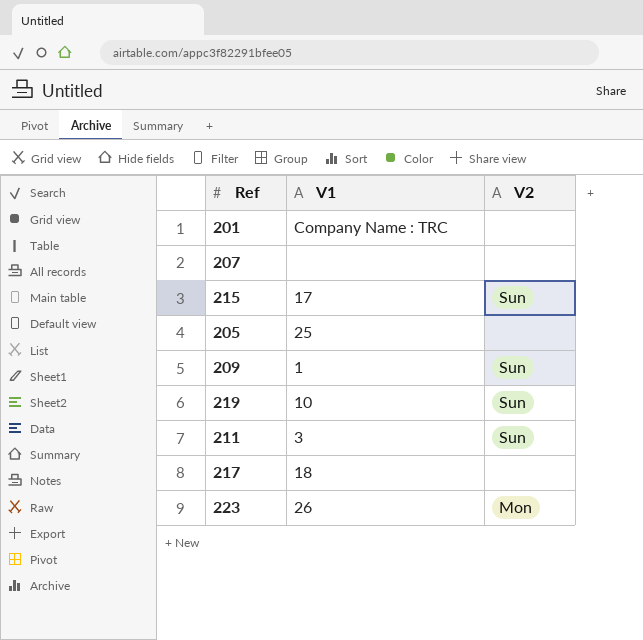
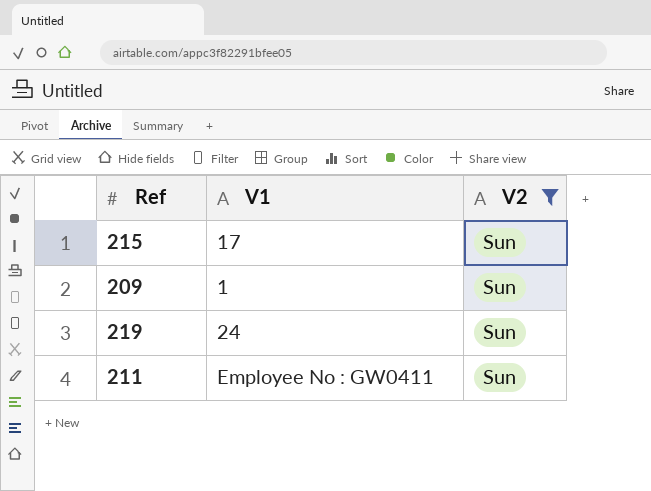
filter: none -> V2 = Sun
219 | V1: 10 -> 24
211 | V1: 3 -> Employee No : GW0411

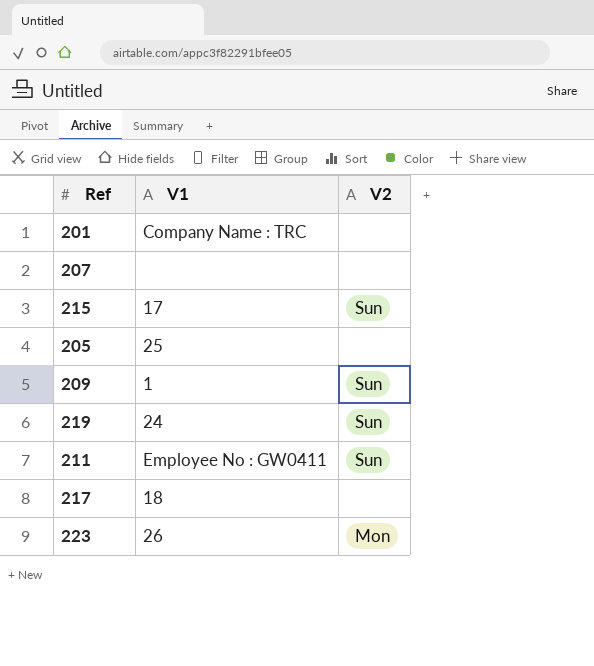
filter: V2 = Sun -> none

